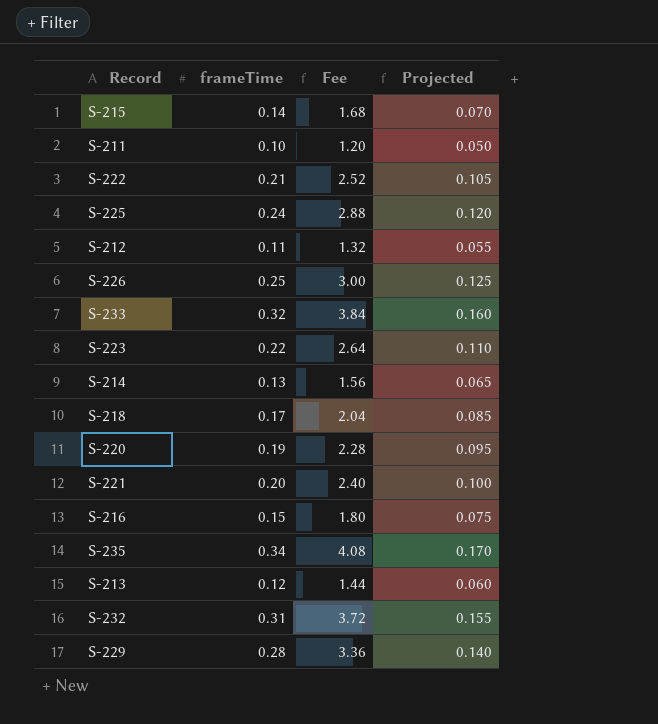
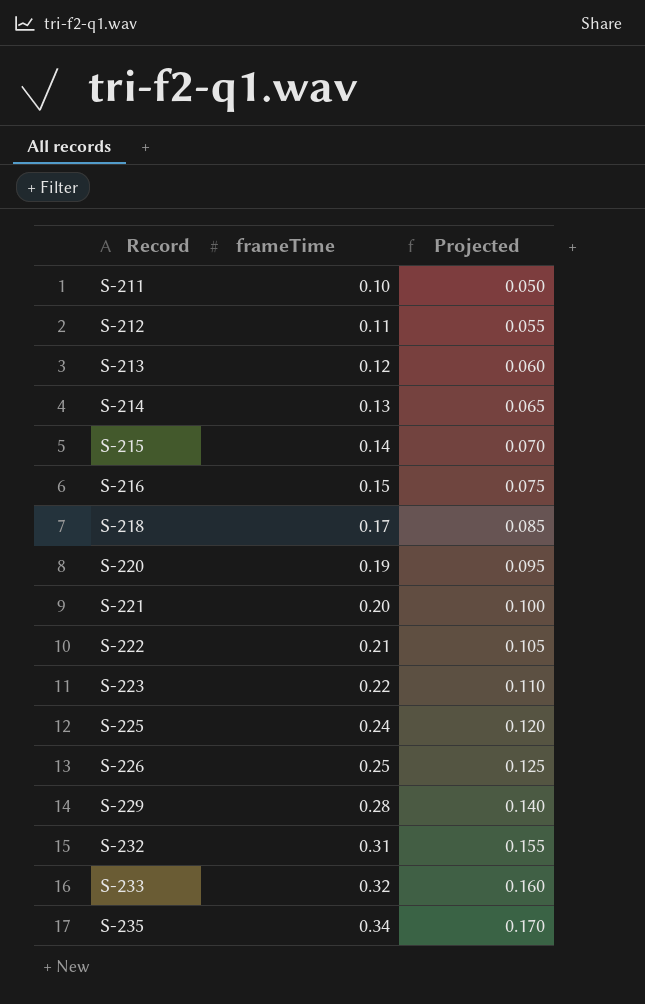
row order: none -> Record ascending
column Fee | formula: [frameTime] * 12 -> none

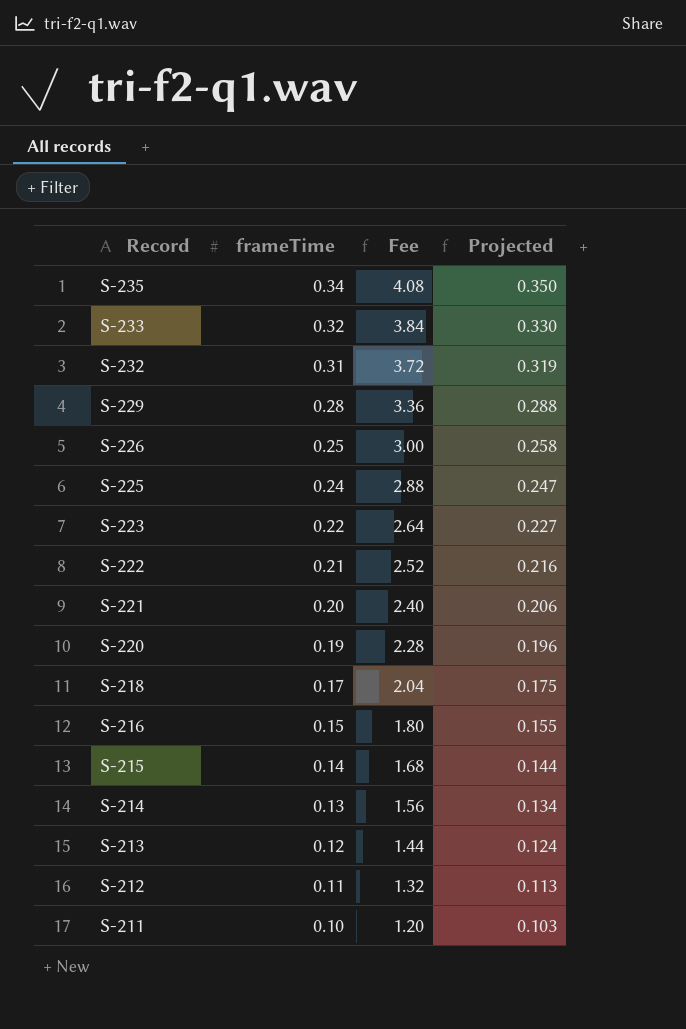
row order: Record ascending -> Record descending
column Fee | formula: none -> [frameTime] * 12
column Projected | formula: [frameTime] * 0.5 -> [frameTime] * 1.03

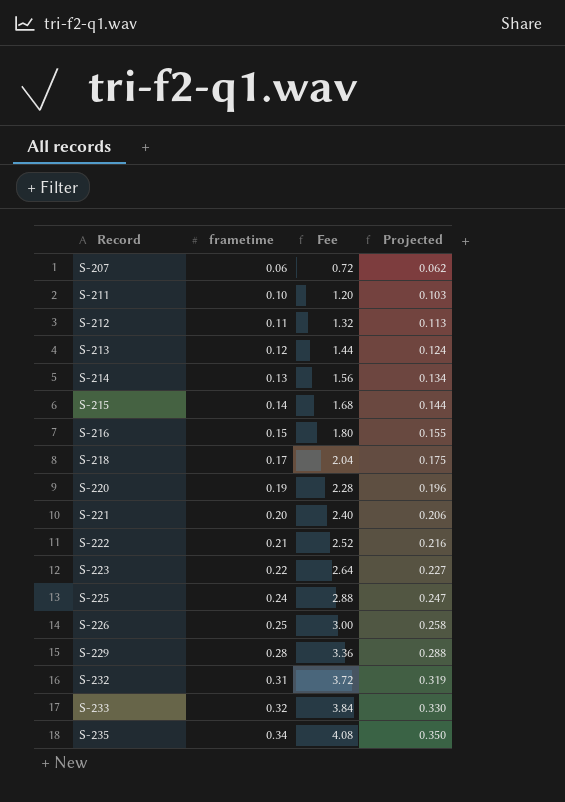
row order: Record descending -> Record ascending
column name: frameTime -> frametime
row S-207: none -> 0.06 | 0.72 | 0.062

